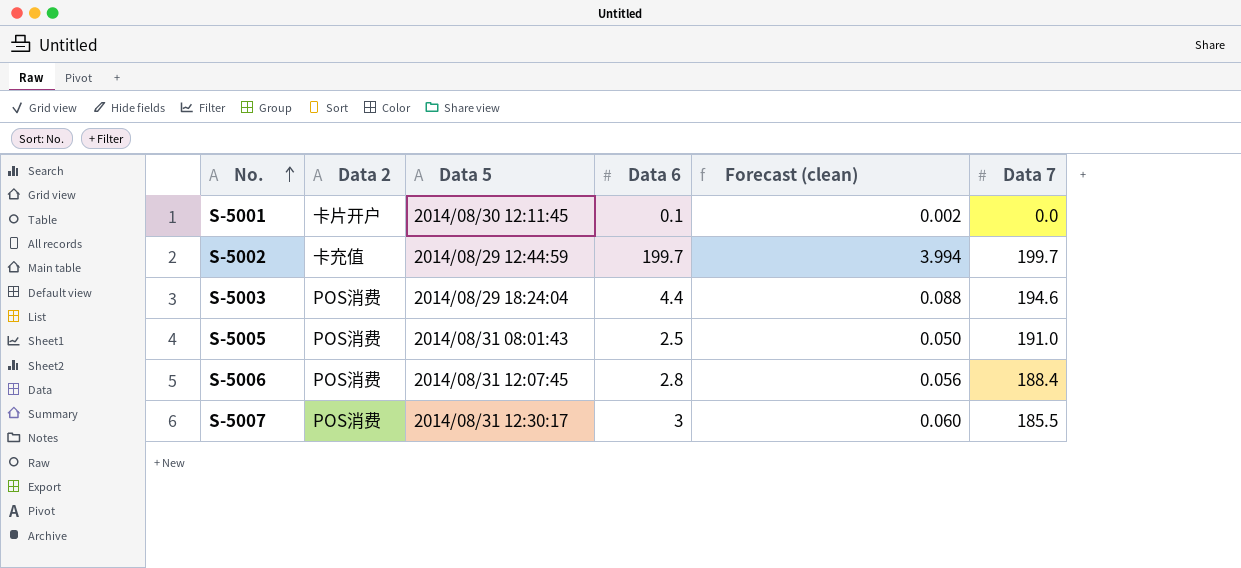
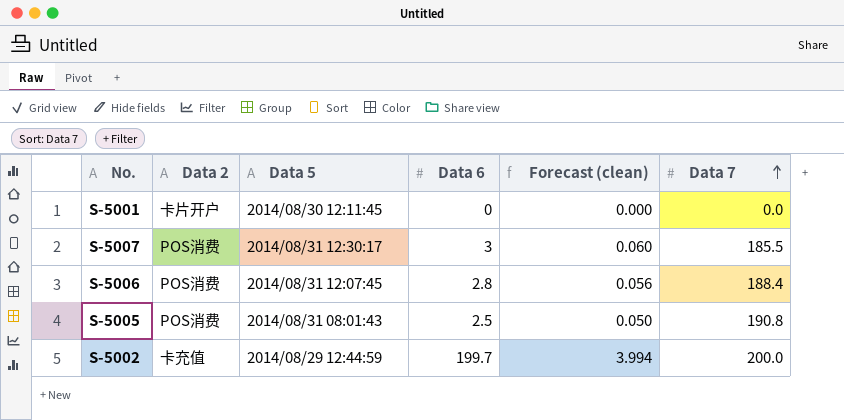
row order: No. ascending -> Data 7 ascending
row S-5003: POS消费 | 2014/08/29 18:24:04 | 4.4 | 0.088 | 194.6 -> none
S-5001 | Data 6: 0.1 -> 0
S-5001 | Forecast (clean): 0.002 -> 0.000
S-5005 | Data 7: 191.0 -> 190.8
S-5002 | Data 7: 199.7 -> 200.0

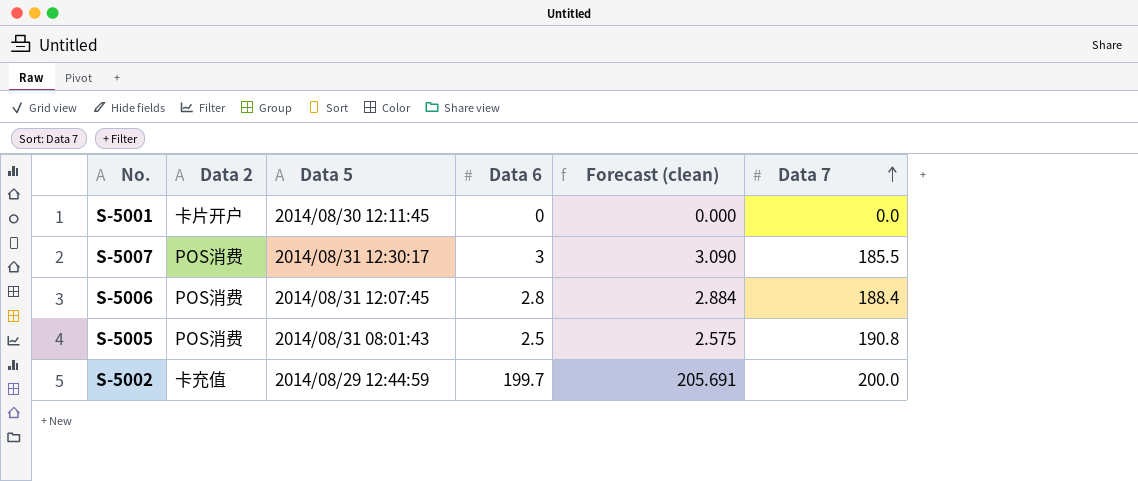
column Forecast (clean) | formula: [Data 6] * 0.02 -> [Data 6] * 1.03

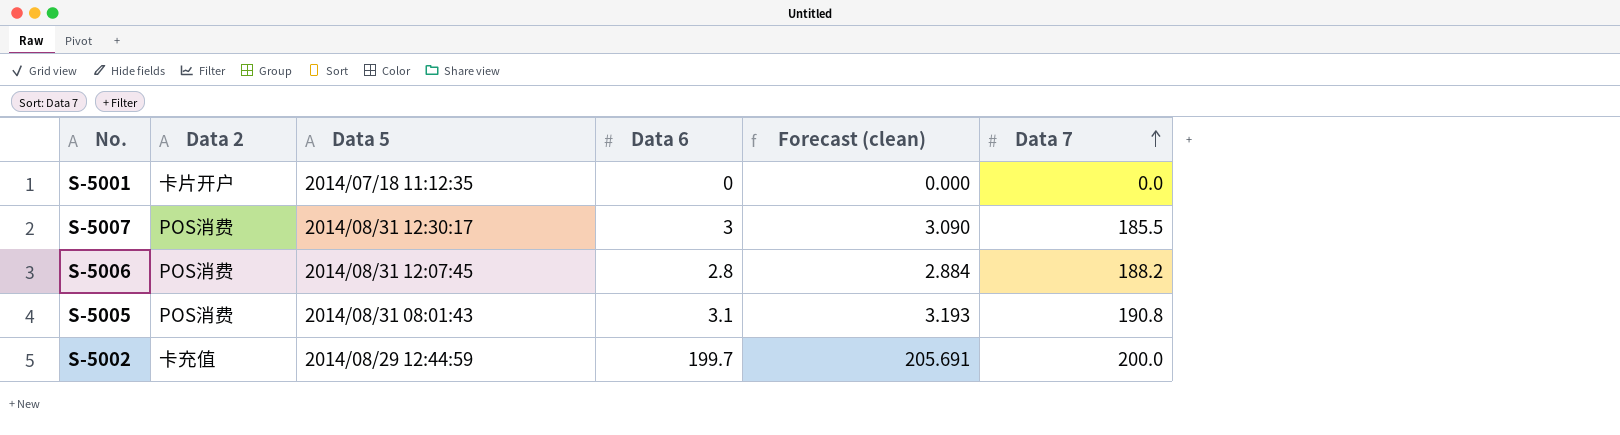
S-5001 | Data 5: 2014/08/30 12:11:45 -> 2014/07/18 11:12:35
S-5006 | Data 7: 188.4 -> 188.2
S-5005 | Data 6: 2.5 -> 3.1
S-5005 | Forecast (clean): 2.575 -> 3.193

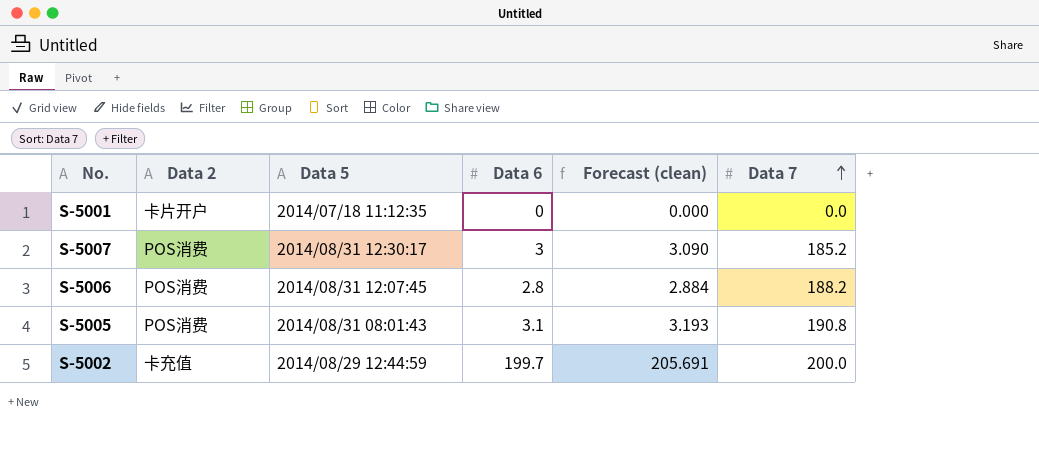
S-5007 | Data 7: 185.5 -> 185.2

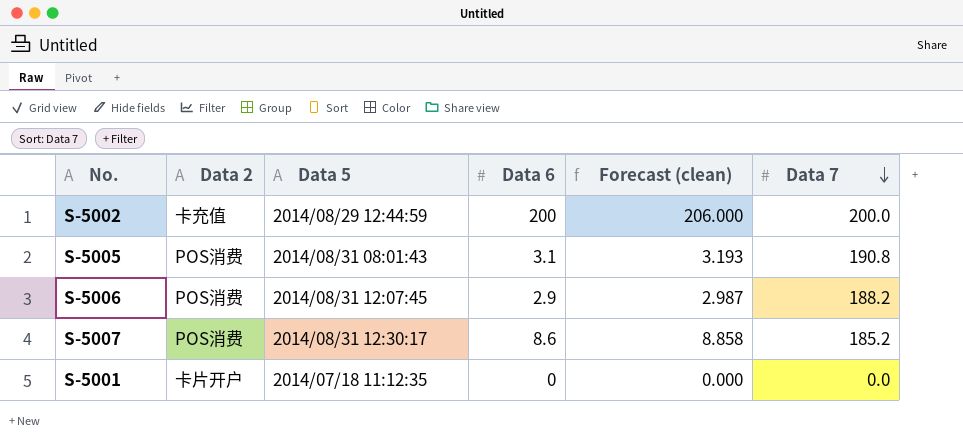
row order: Data 7 ascending -> Data 7 descending
S-5002 | Data 6: 199.7 -> 200
S-5002 | Forecast (clean): 205.691 -> 206.000
S-5006 | Data 6: 2.8 -> 2.9
S-5006 | Forecast (clean): 2.884 -> 2.987
S-5007 | Data 6: 3 -> 8.6
S-5007 | Forecast (clean): 3.090 -> 8.858

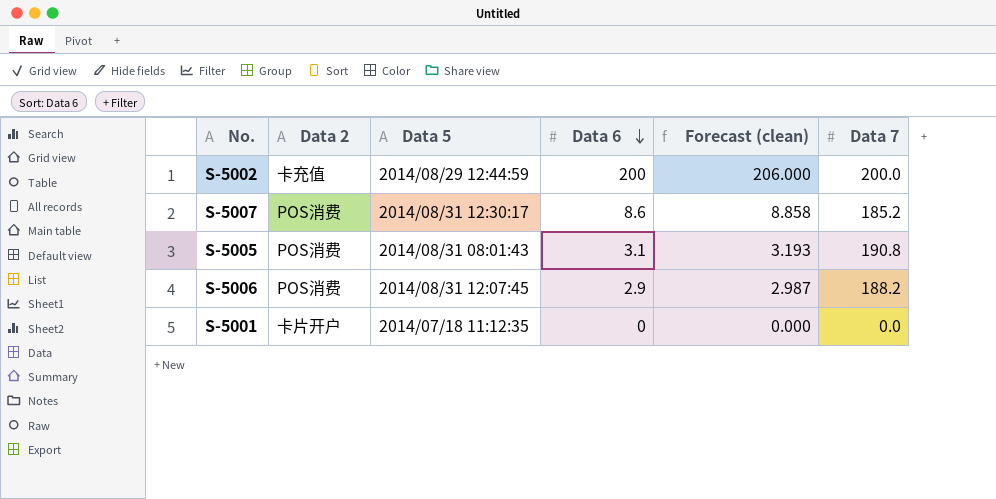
row order: Data 7 descending -> Data 6 descending

